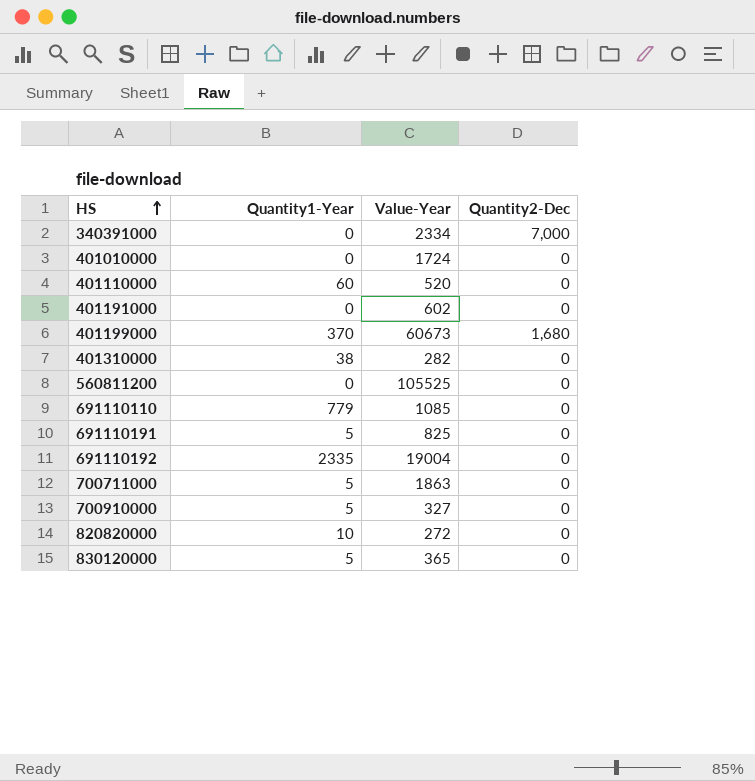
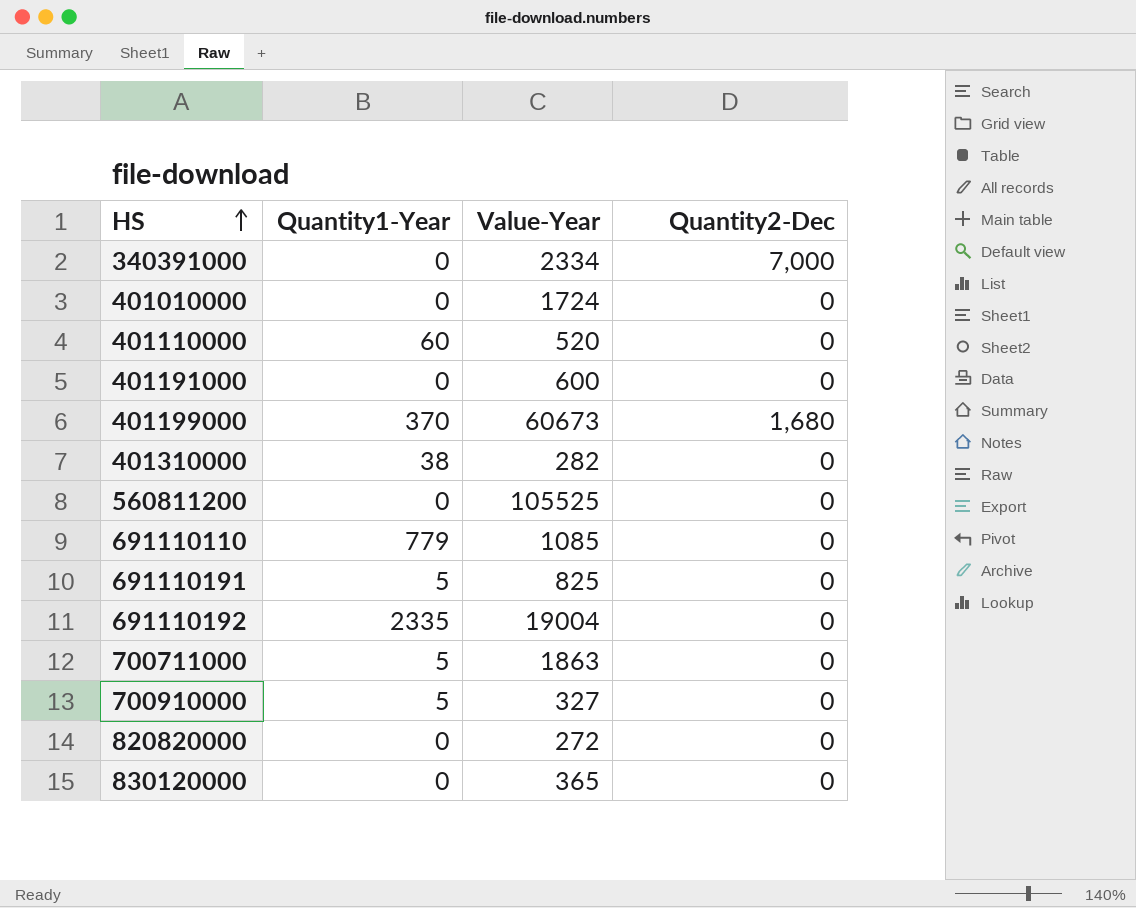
401191000 | Value-Year: 602 -> 600
820820000 | Quantity1-Year: 10 -> 0
830120000 | Quantity1-Year: 5 -> 0

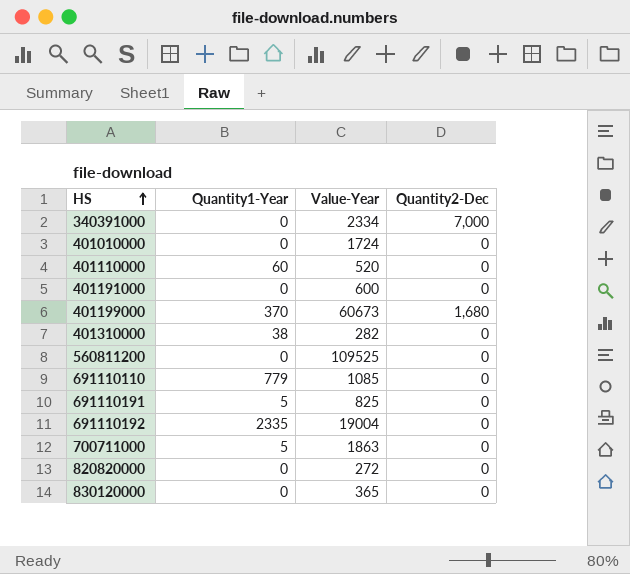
row 700910000: 5 | 327 | 0 -> none
560811200 | Value-Year: 105525 -> 109525

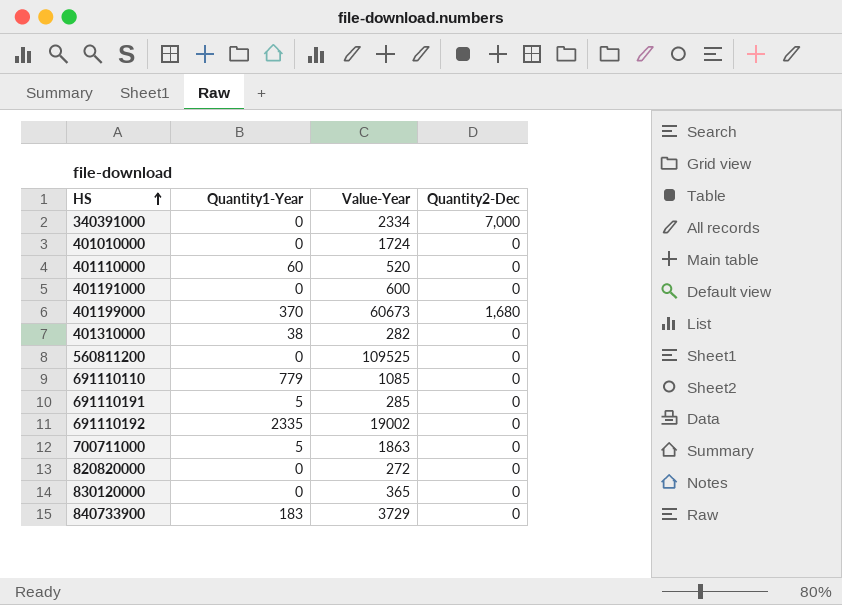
691110191 | Value-Year: 825 -> 285
691110192 | Value-Year: 19004 -> 19002
row 840733900: none -> 183 | 3729 | 0

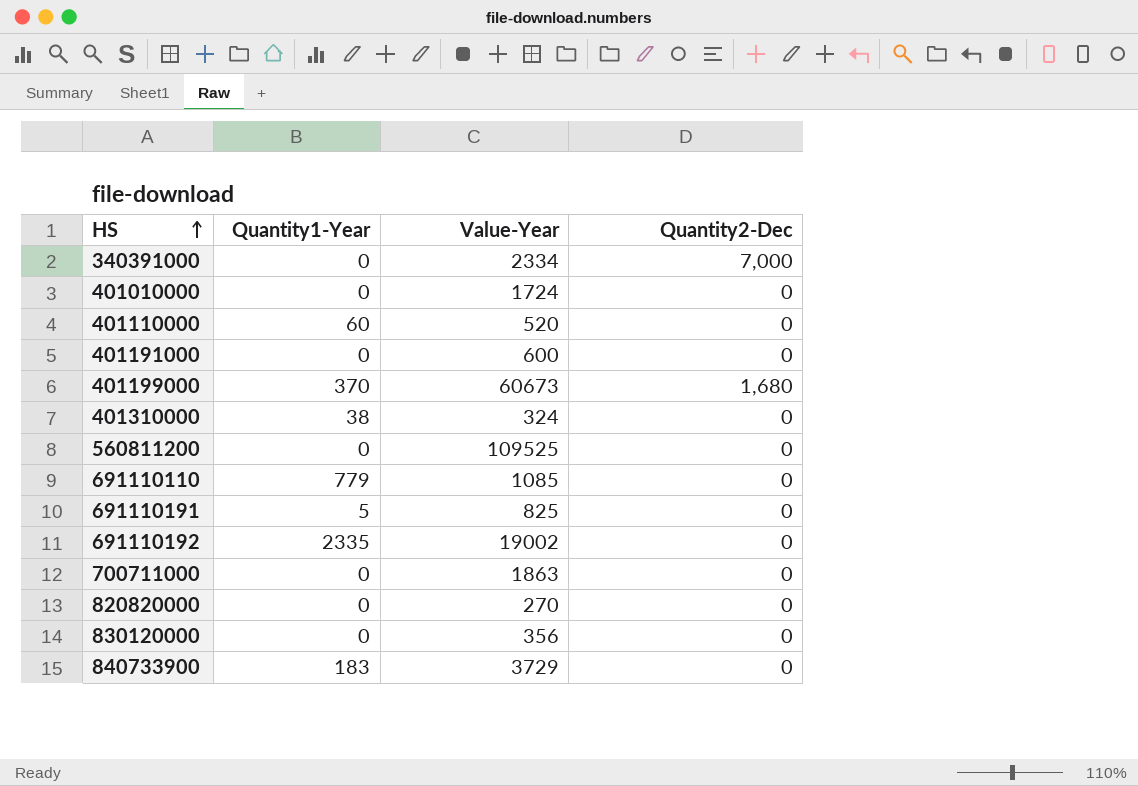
401310000 | Value-Year: 282 -> 324
691110191 | Value-Year: 285 -> 825
700711000 | Quantity1-Year: 5 -> 0
820820000 | Value-Year: 272 -> 270
830120000 | Value-Year: 365 -> 356

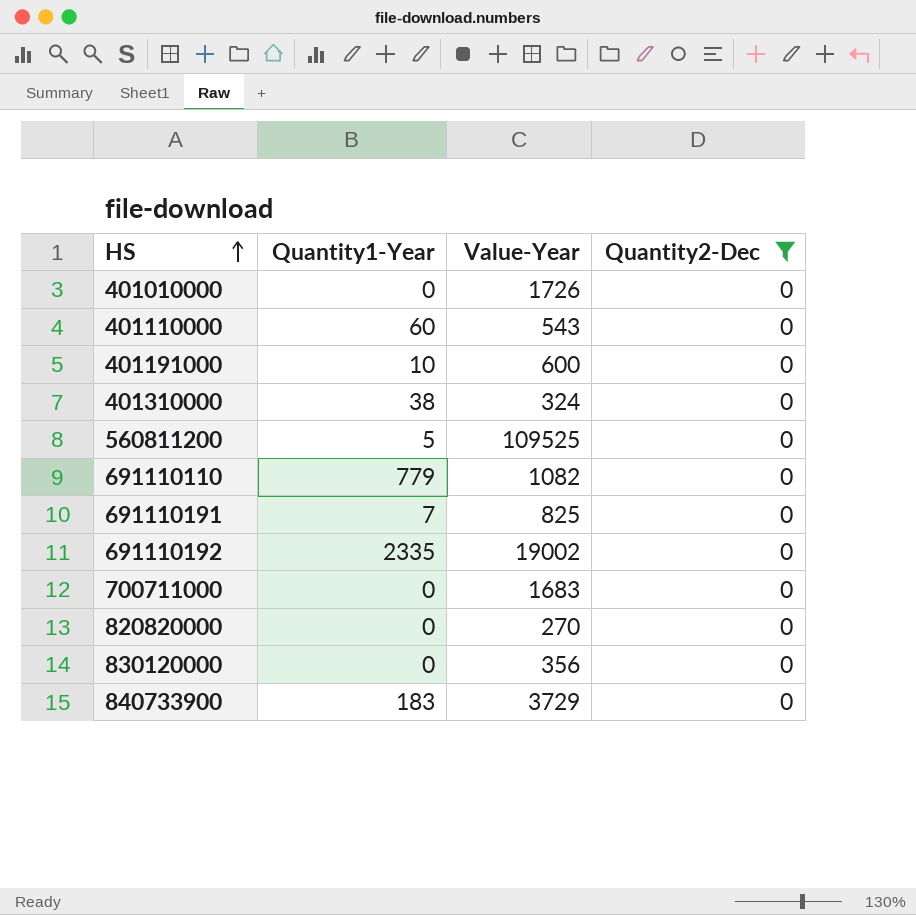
filter: none -> Quantity2-Dec = 0
401010000 | Value-Year: 1724 -> 1726
401110000 | Value-Year: 520 -> 543
401191000 | Quantity1-Year: 0 -> 10
560811200 | Quantity1-Year: 0 -> 5
691110110 | Value-Year: 1085 -> 1082
691110191 | Quantity1-Year: 5 -> 7
700711000 | Value-Year: 1863 -> 1683

